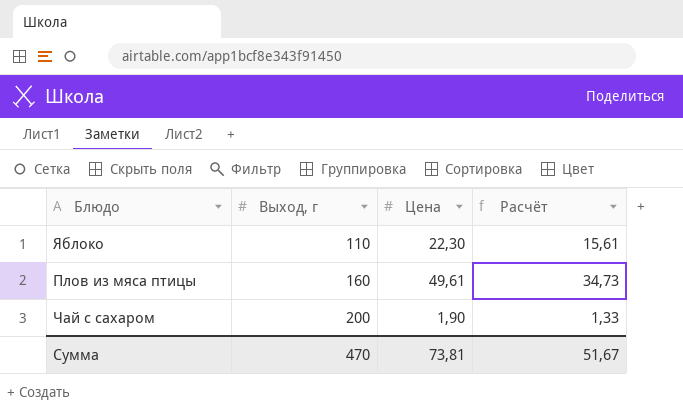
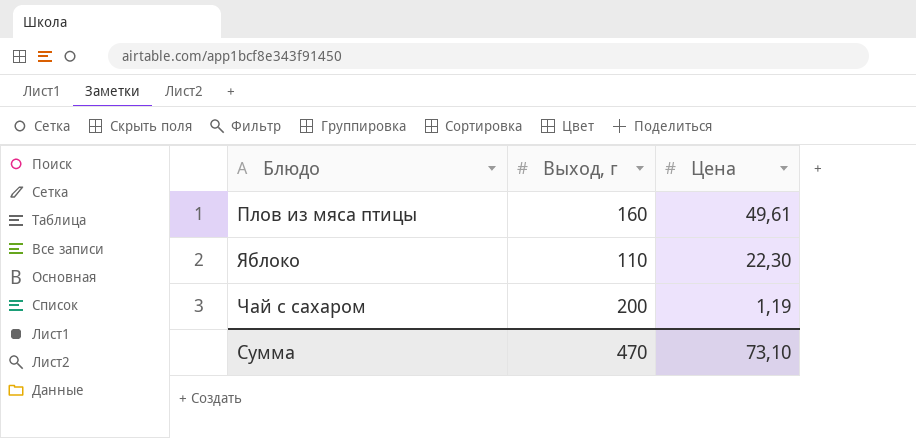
row order: Выход, г ascending -> Цена descending
column Расчёт | formula: [Цена] * 0,7 -> none
Чай с сахаром | Цена: 1,90 -> 1,19
Сумма | Цена: 73,81 -> 73,10

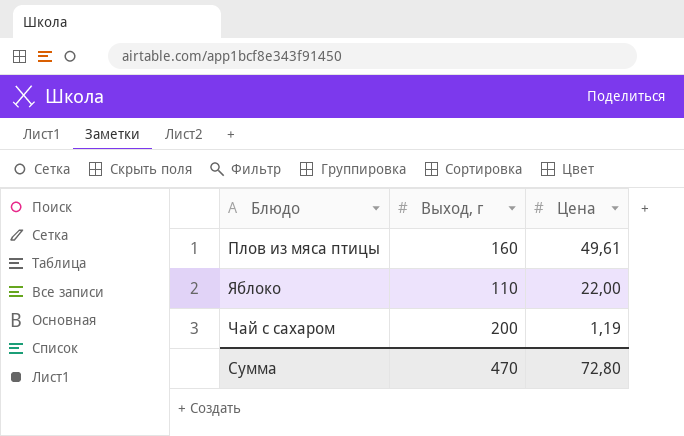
Яблоко | Цена: 22,30 -> 22,00
Сумма | Цена: 73,10 -> 72,80

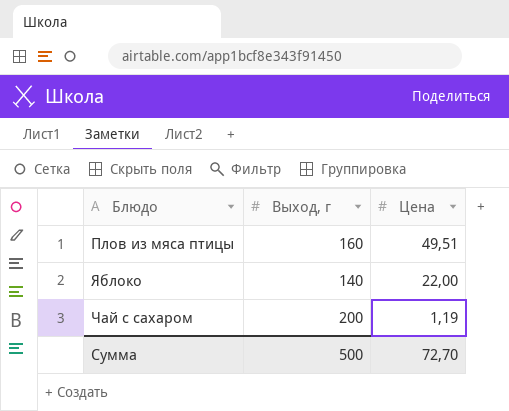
Плов из мяса птицы | Цена: 49,61 -> 49,51
Яблоко | Выход, г: 110 -> 140
Сумма | Выход, г: 470 -> 500
Сумма | Цена: 72,80 -> 72,70

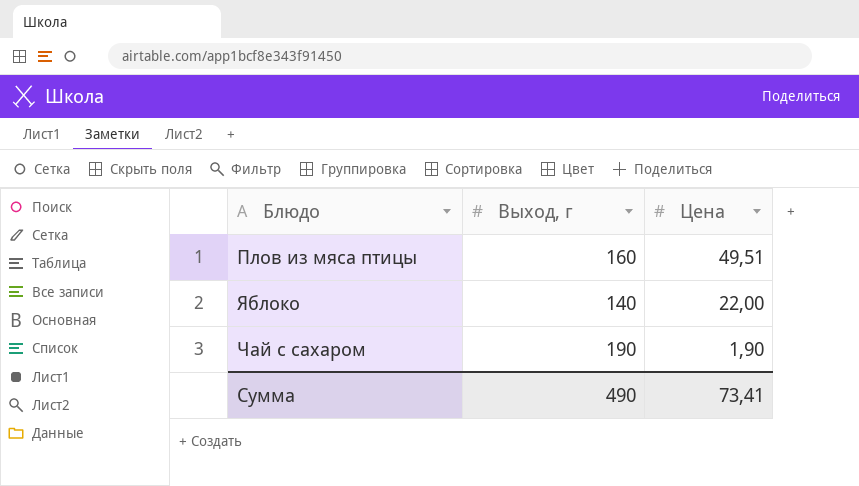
Чай с сахаром | Выход, г: 200 -> 190
Чай с сахаром | Цена: 1,19 -> 1,90
Сумма | Выход, г: 500 -> 490
Сумма | Цена: 72,70 -> 73,41

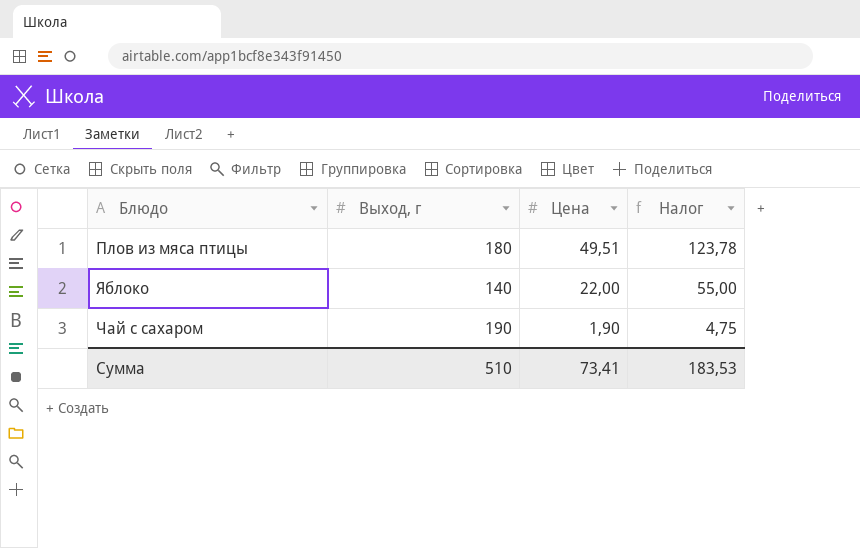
column Налог | formula: none -> [Цена] * 2,5
Плов из мяса птицы | Выход, г: 160 -> 180
Сумма | Выход, г: 490 -> 510

